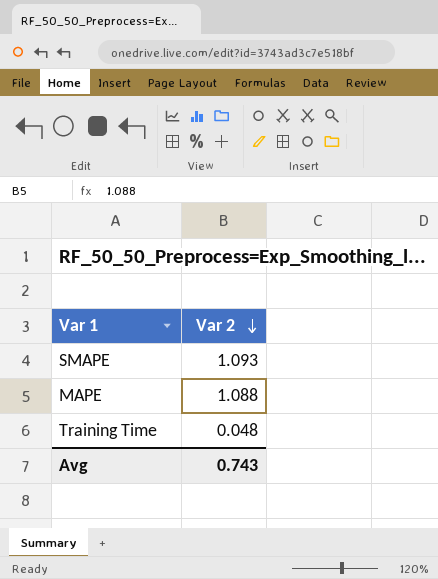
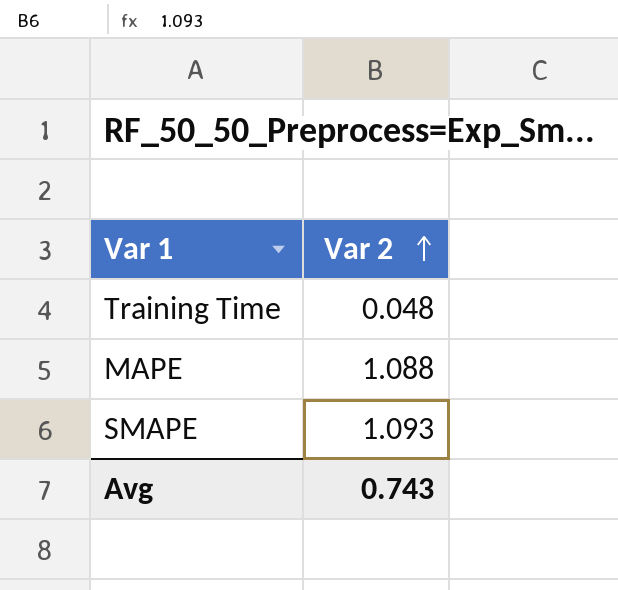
row order: Var 2 descending -> Var 2 ascending

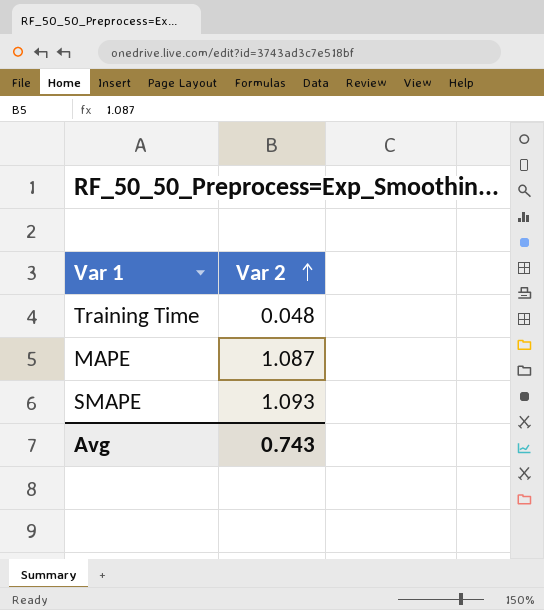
MAPE | Var 2: 1.088 -> 1.087

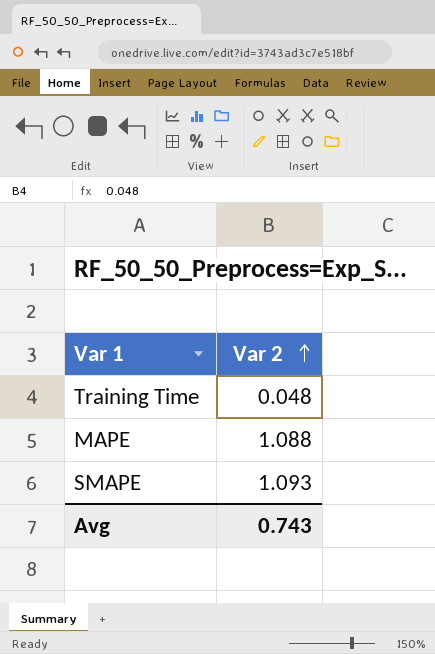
MAPE | Var 2: 1.087 -> 1.088

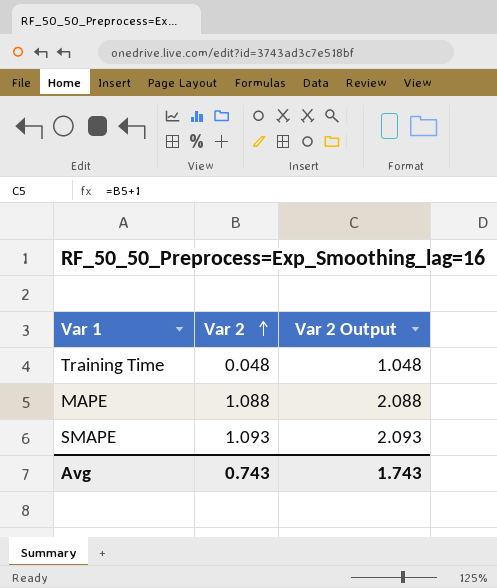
column Var 2 Output | formula: none -> [Var 2] + 1

